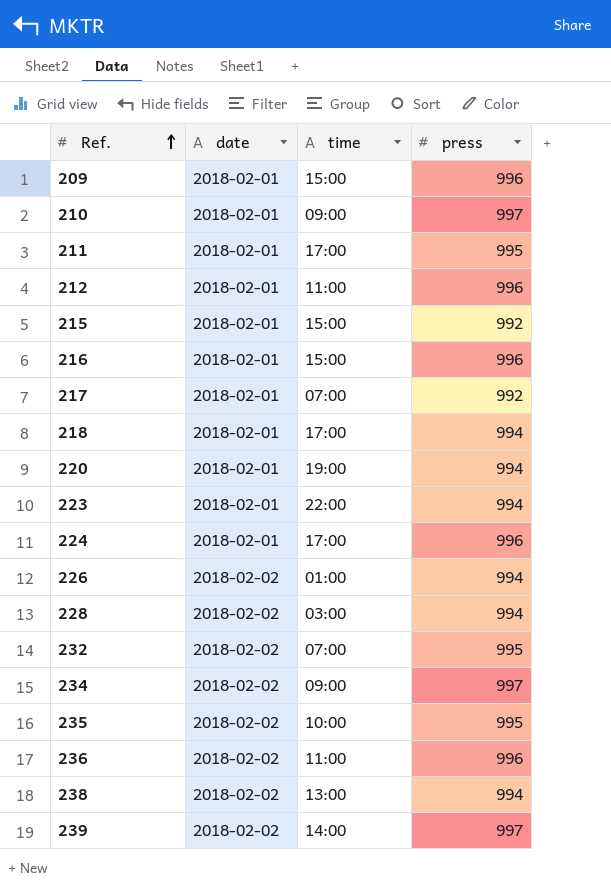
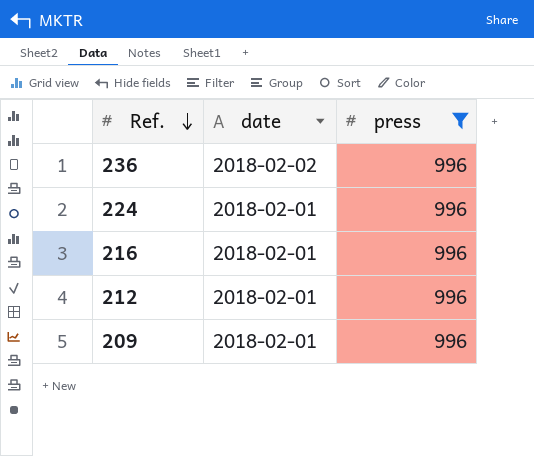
filter: none -> press = 996
row order: Ref. ascending -> Ref. descending
column time | position: 3 -> none

